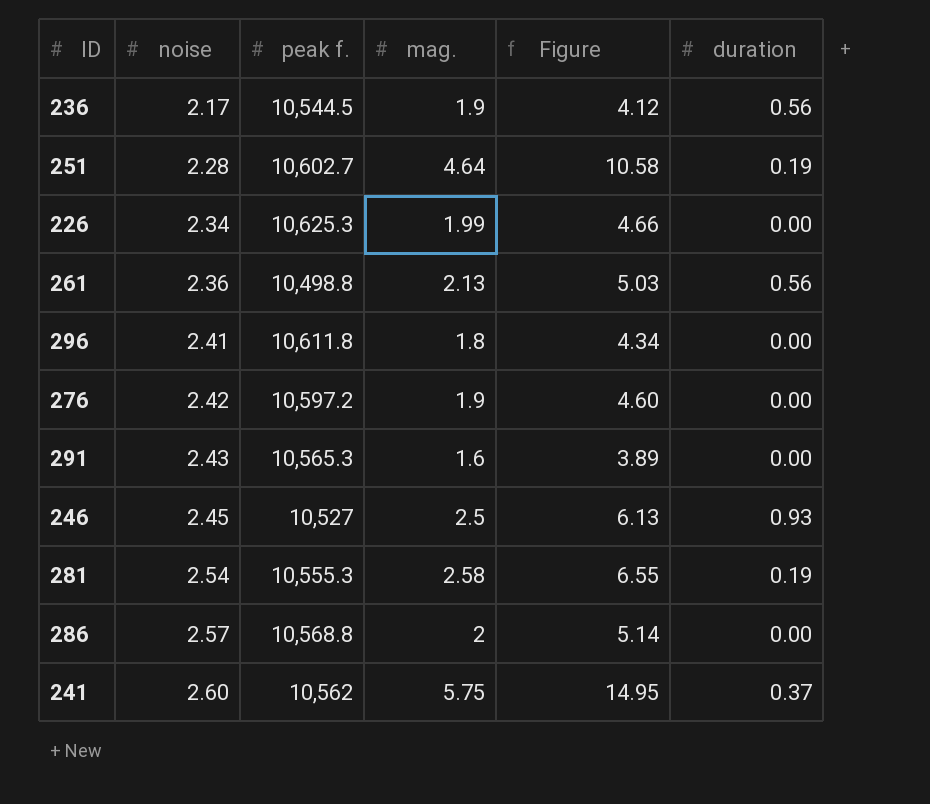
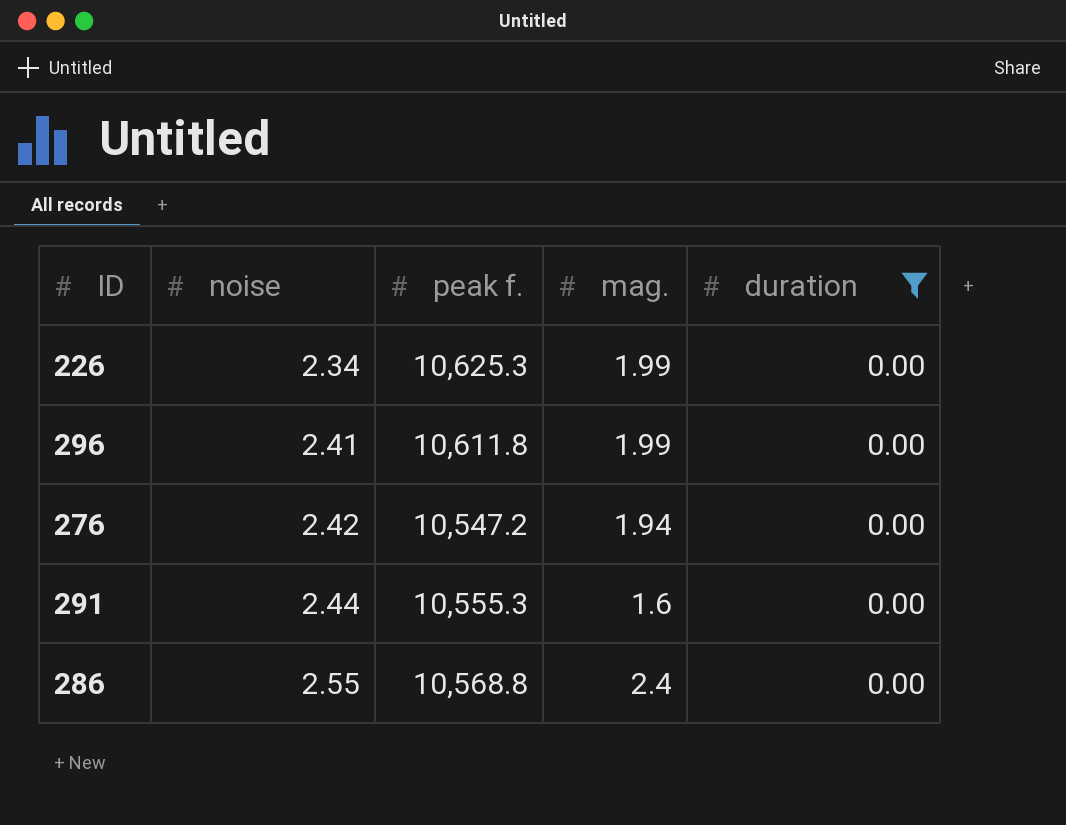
filter: none -> duration = 0.00
column Figure | formula: [noise] * [mag.] -> none
296 | mag.: 1.8 -> 1.99
276 | peak f.: 10,597.2 -> 10,547.2
276 | mag.: 1.9 -> 1.94
291 | noise: 2.43 -> 2.44
291 | peak f.: 10,565.3 -> 10,555.3
286 | noise: 2.57 -> 2.55
286 | mag.: 2 -> 2.4

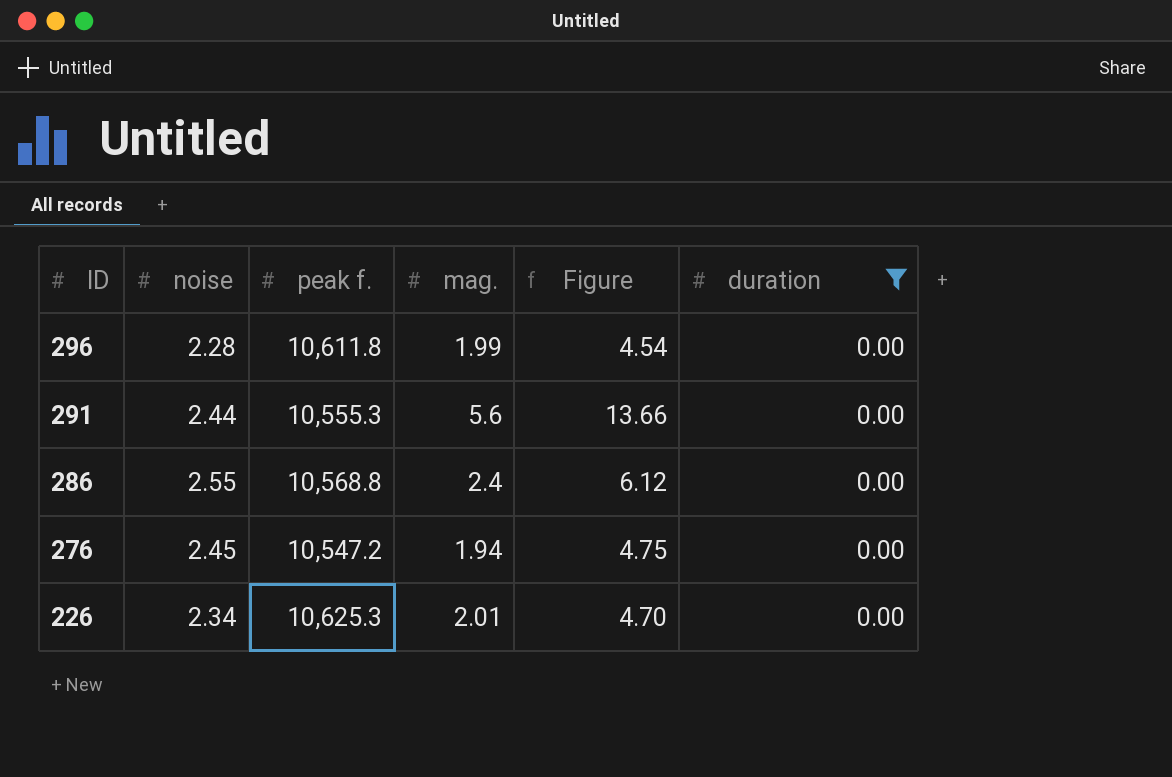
row order: noise ascending -> ID descending
column Figure | formula: none -> [noise] * [mag.]
296 | noise: 2.41 -> 2.28
291 | mag.: 1.6 -> 5.6
276 | noise: 2.42 -> 2.45
226 | mag.: 1.99 -> 2.01

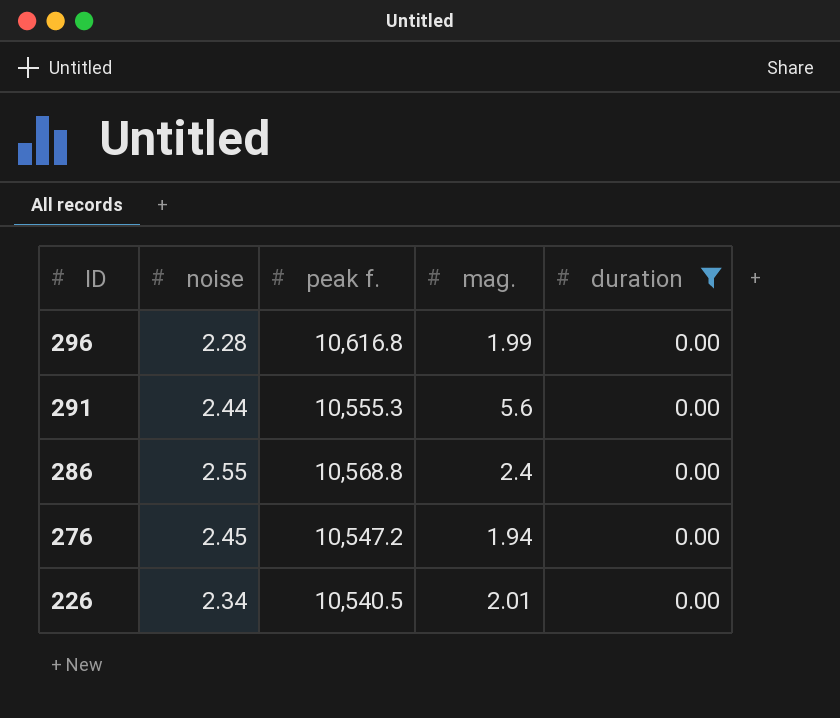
column Figure | formula: [noise] * [mag.] -> none
296 | peak f.: 10,611.8 -> 10,616.8
226 | peak f.: 10,625.3 -> 10,540.5

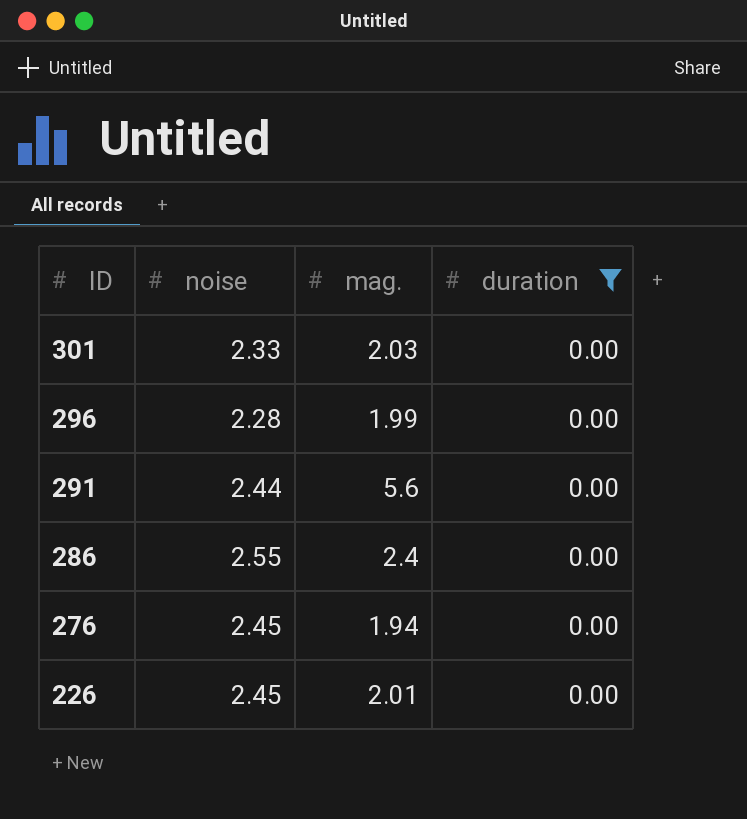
column peak f. | position: 3 -> none
row 301: none -> 2.33 | 2.03 | 0.00
226 | noise: 2.34 -> 2.45

